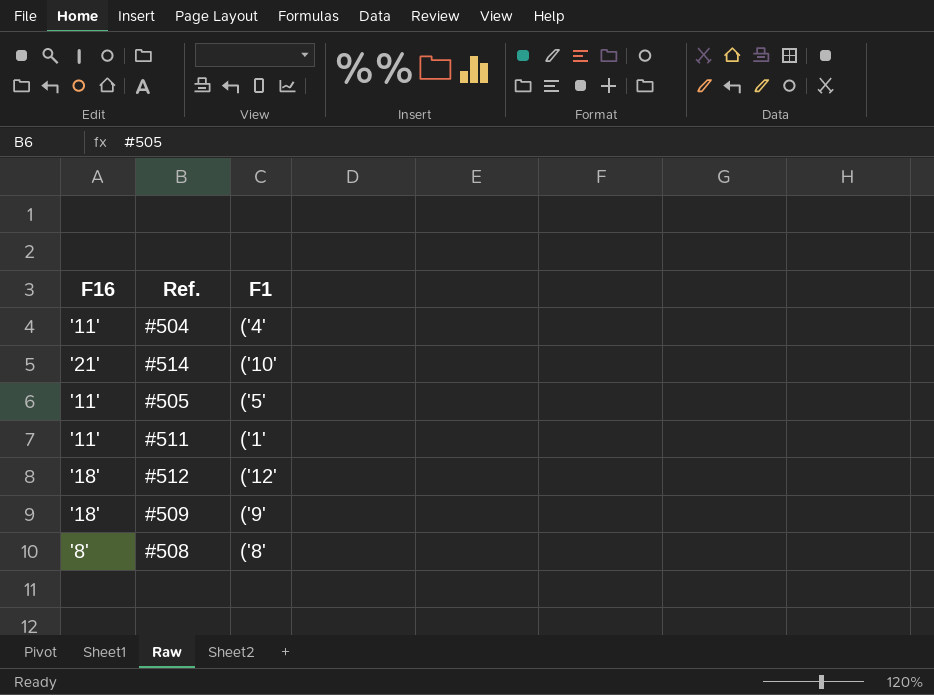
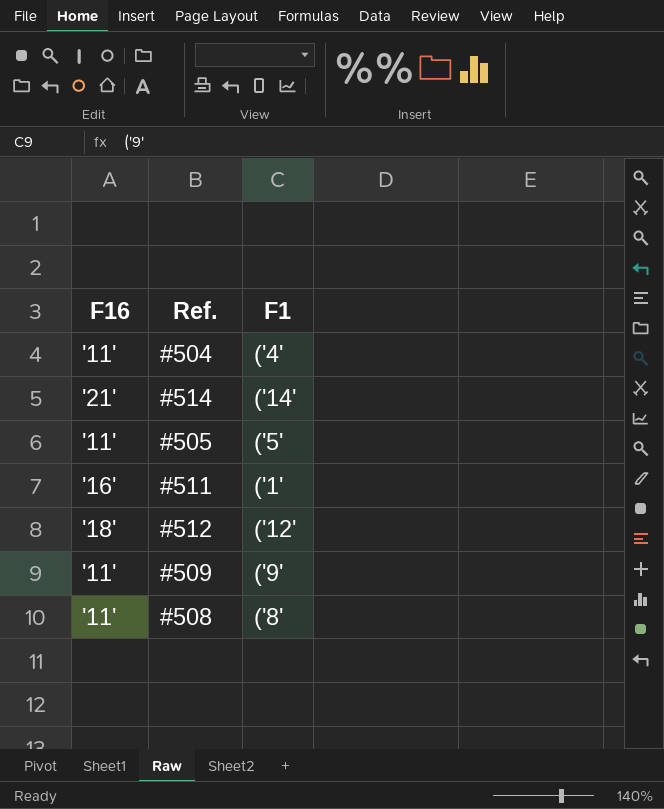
#514 | F1: ('10' -> ('14'
#511 | F16: '11' -> '16'
#509 | F16: '18' -> '11'
#508 | F16: '8' -> '11'

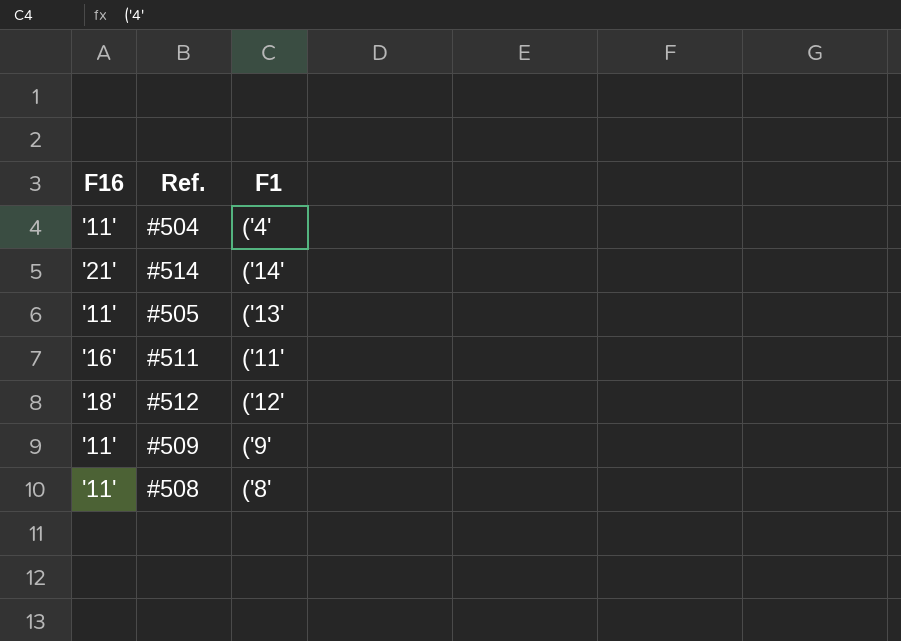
#505 | F1: ('5' -> ('13'
#511 | F1: ('1' -> ('11'

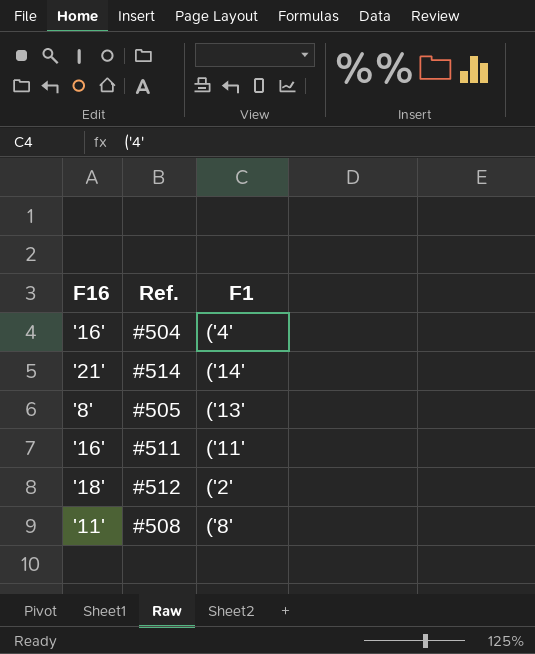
row #509: '11' | ('9' -> none
#504 | F16: '11' -> '16'
#505 | F16: '11' -> '8'
#512 | F1: ('12' -> ('2'

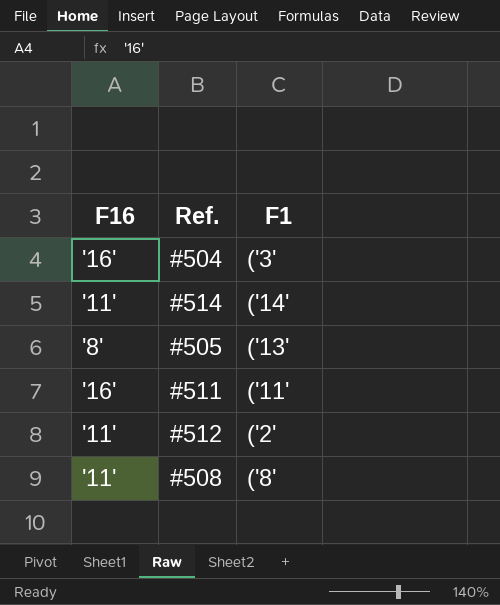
#504 | F1: ('4' -> ('3'
#514 | F16: '21' -> '11'
#512 | F16: '18' -> '11'

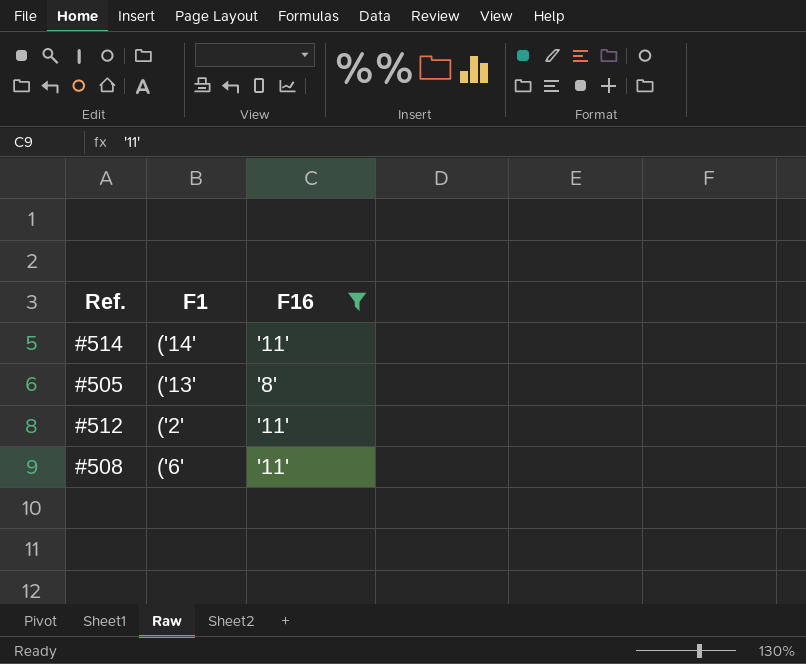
filter: none -> F16 != '16'
column F16 | position: 1 -> 3
#508 | F1: ('8' -> ('6'

